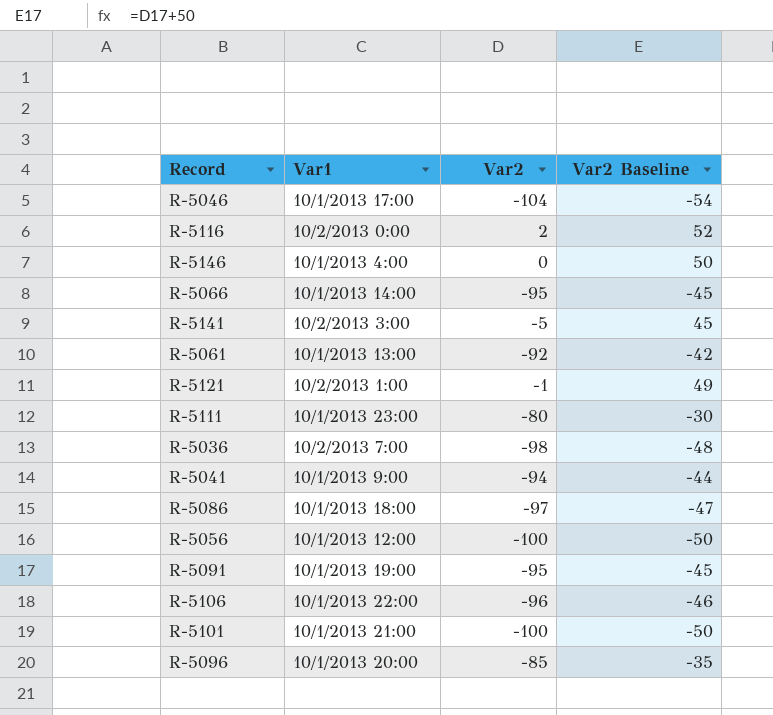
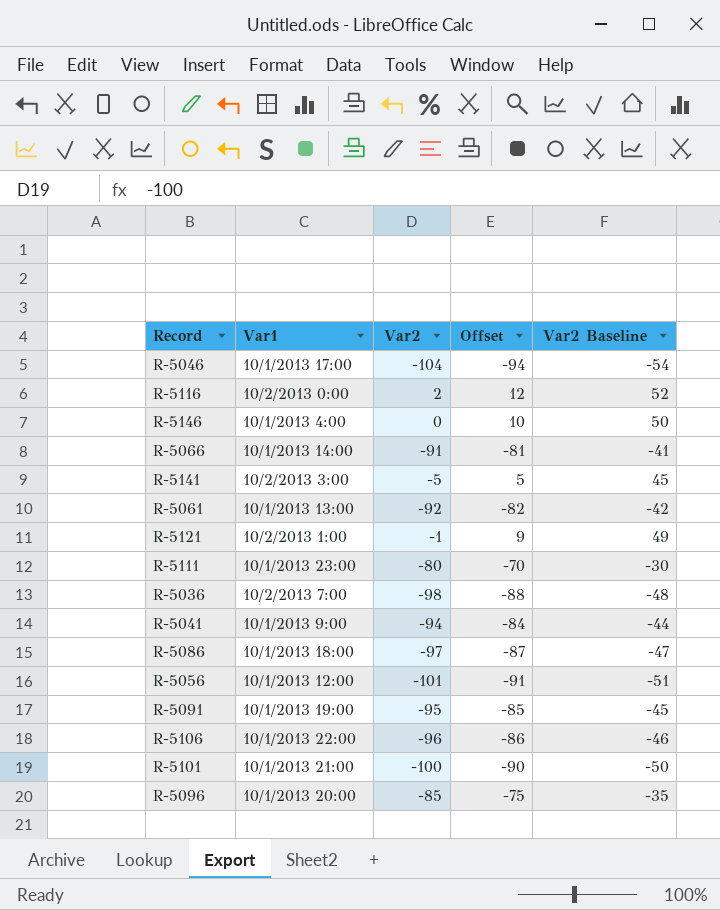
column Offset | formula: none -> [Var2] + 10
R-5066 | Var2: -95 -> -91
R-5066 | Var2 Baseline: -45 -> -41
R-5056 | Var2: -100 -> -101
R-5056 | Var2 Baseline: -50 -> -51

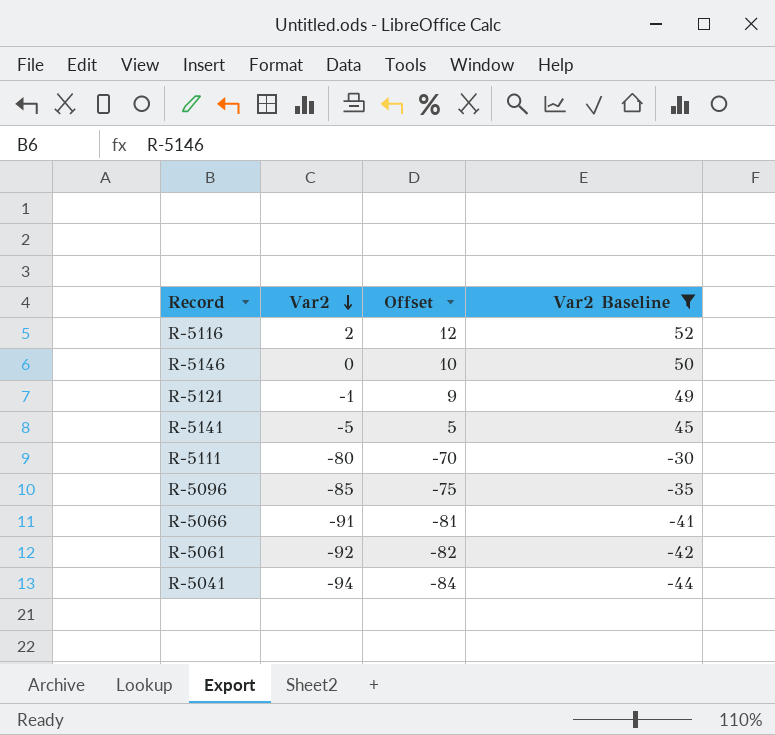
filter: none -> Var2 Baseline >= -44
row order: none -> Var2 descending
column Var1 | position: 2 -> none

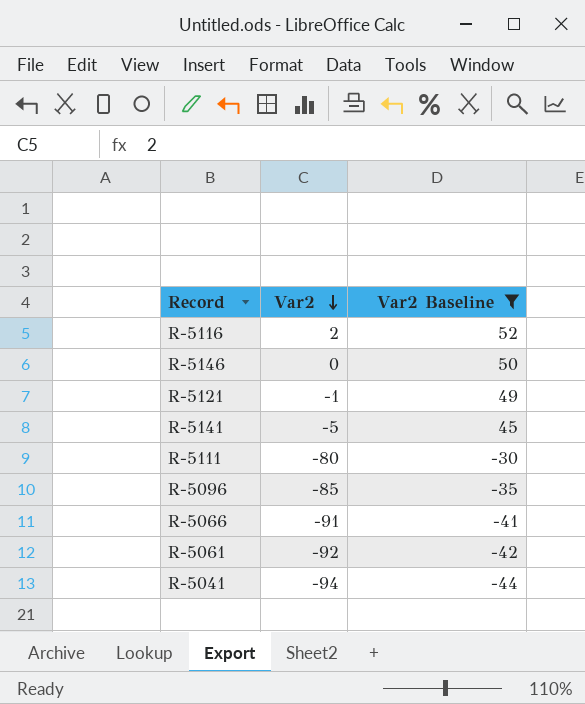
column Offset | formula: [Var2] + 10 -> none

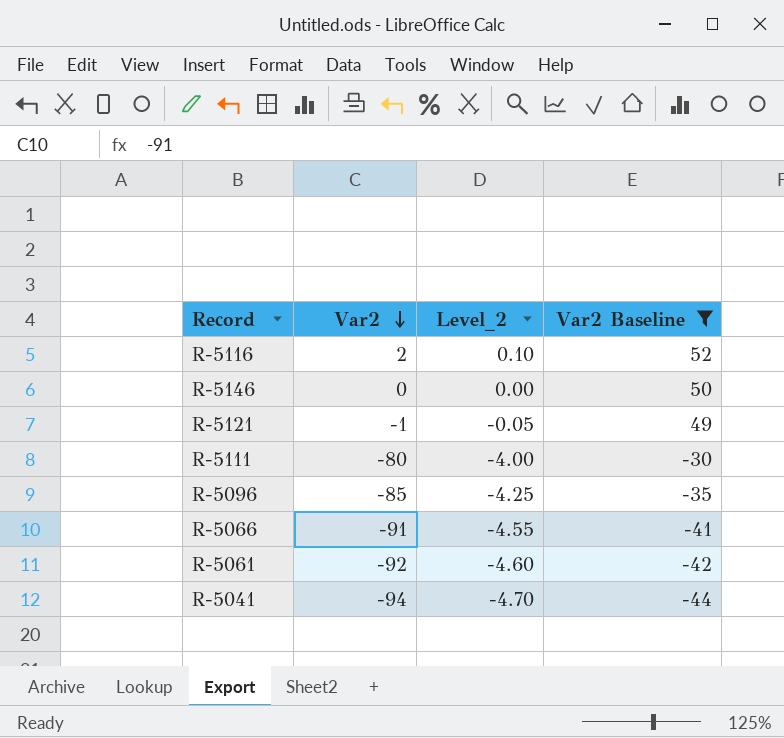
column Level_2 | formula: none -> [Var2] * 0.05
row R-5141: -5 | 45 -> none

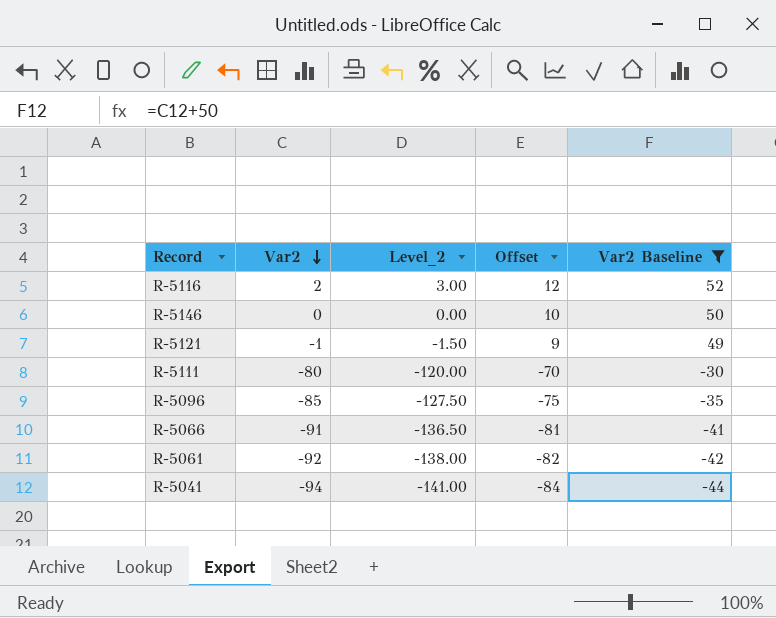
column Level_2 | formula: [Var2] * 0.05 -> [Var2] * 1.5
column Offset | formula: none -> [Var2] + 10

